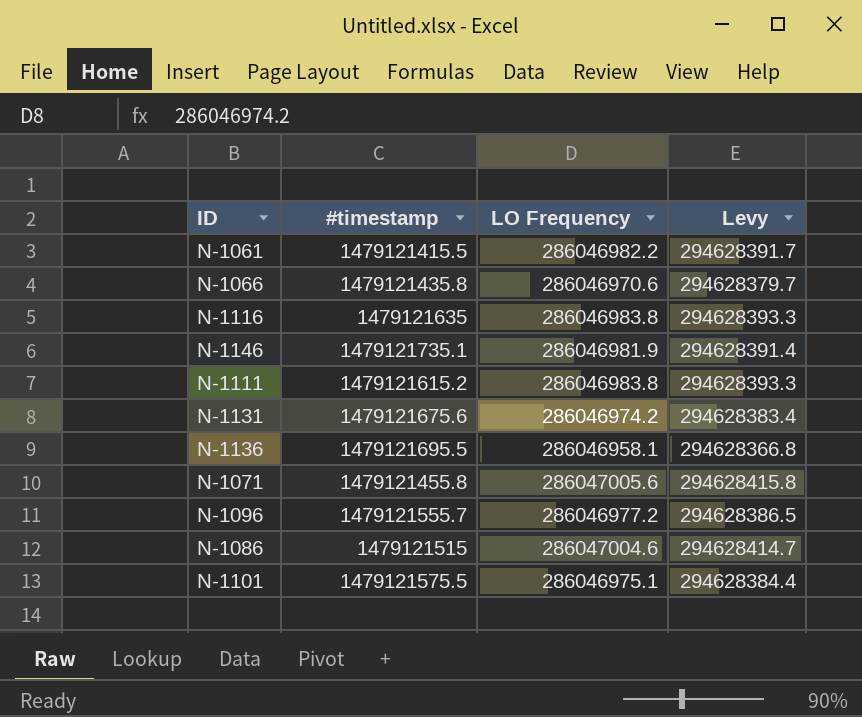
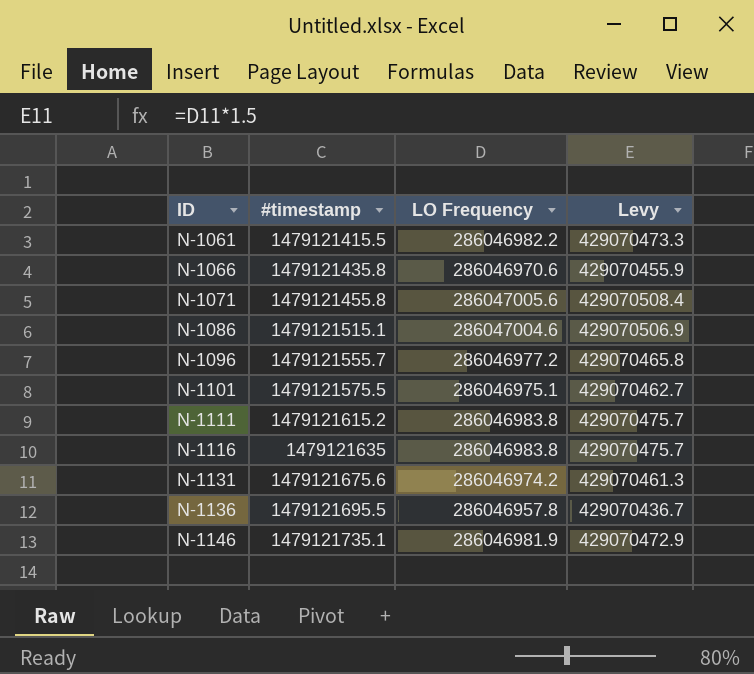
row order: none -> ID ascending
column Levy | formula: [LO Frequency] * 1.03 -> [LO Frequency] * 1.5
N-1086 | #timestamp: 1479121515 -> 1479121515.1
N-1136 | LO Frequency: 286046958.1 -> 286046957.8

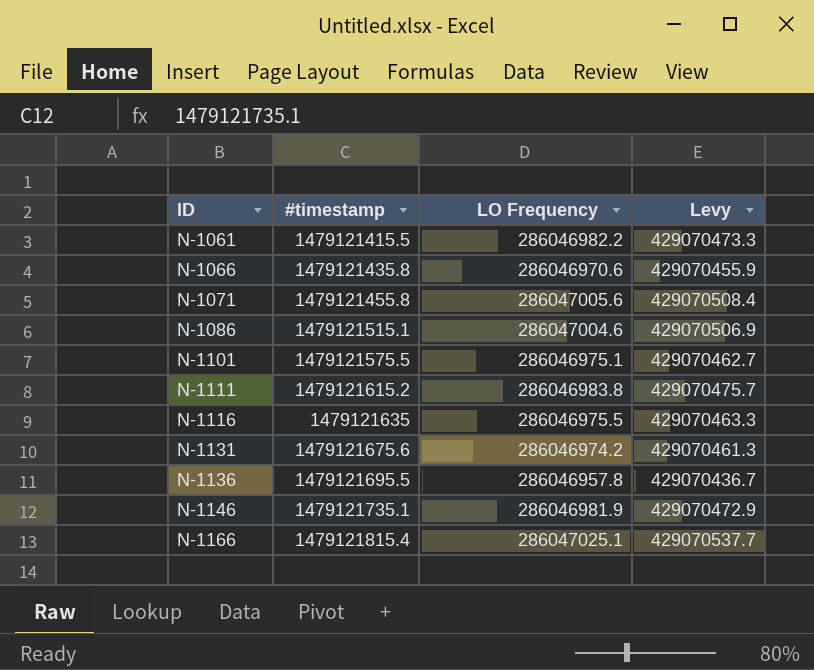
row N-1096: 1479121555.7 | 286046977.2 | 429070465.8 -> none
N-1116 | LO Frequency: 286046983.8 -> 286046975.5
N-1116 | Levy: 429070475.7 -> 429070463.3
row N-1166: none -> 1479121815.4 | 286047025.1 | 429070537.7

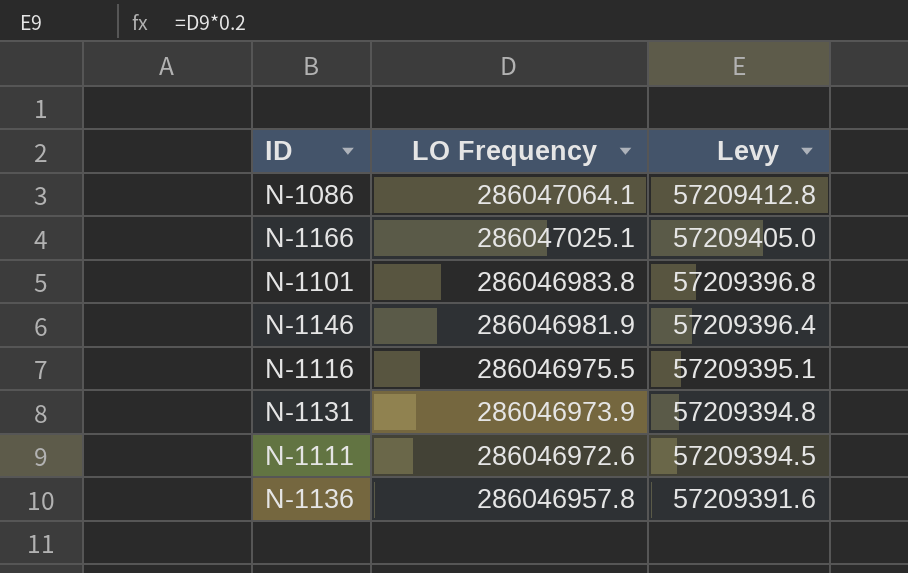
row order: ID ascending -> LO Frequency descending
column #timestamp | position: 2 -> none
column Levy | formula: [LO Frequency] * 1.5 -> [LO Frequency] * 0.2
row N-1061: 1479121415.5 | 286046982.2 | 429070473.3 -> none
row N-1066: 1479121435.8 | 286046970.6 | 429070455.9 -> none
row N-1071: 1479121455.8 | 286047005.6 | 429070508.4 -> none
N-1086 | LO Frequency: 286047004.6 -> 286047064.1
N-1101 | LO Frequency: 286046975.1 -> 286046983.8
N-1131 | LO Frequency: 286046974.2 -> 286046973.9
N-1111 | LO Frequency: 286046983.8 -> 286046972.6

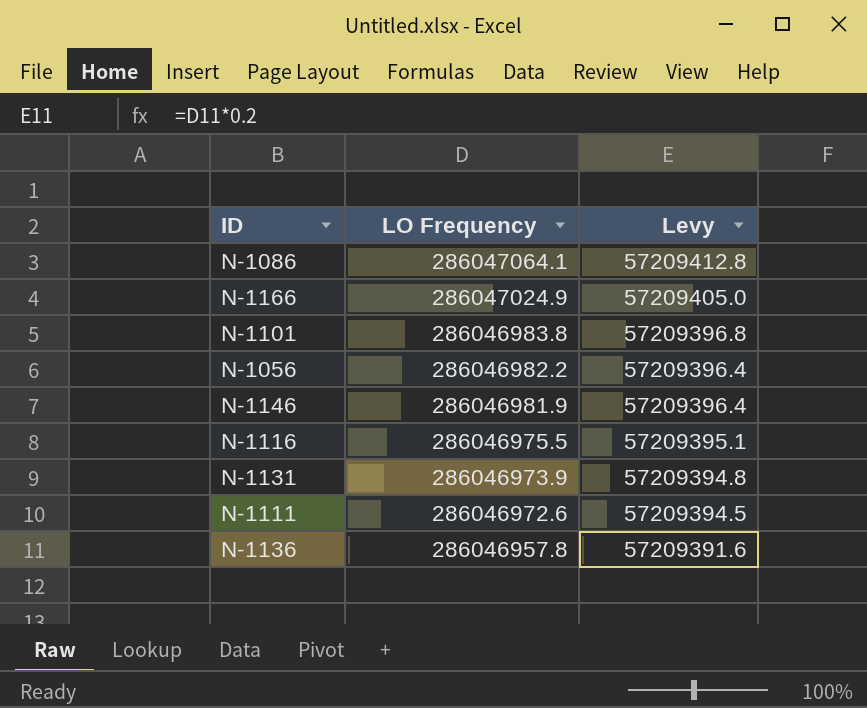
N-1166 | LO Frequency: 286047025.1 -> 286047024.9
row N-1056: none -> 286046982.2 | 57209396.4

